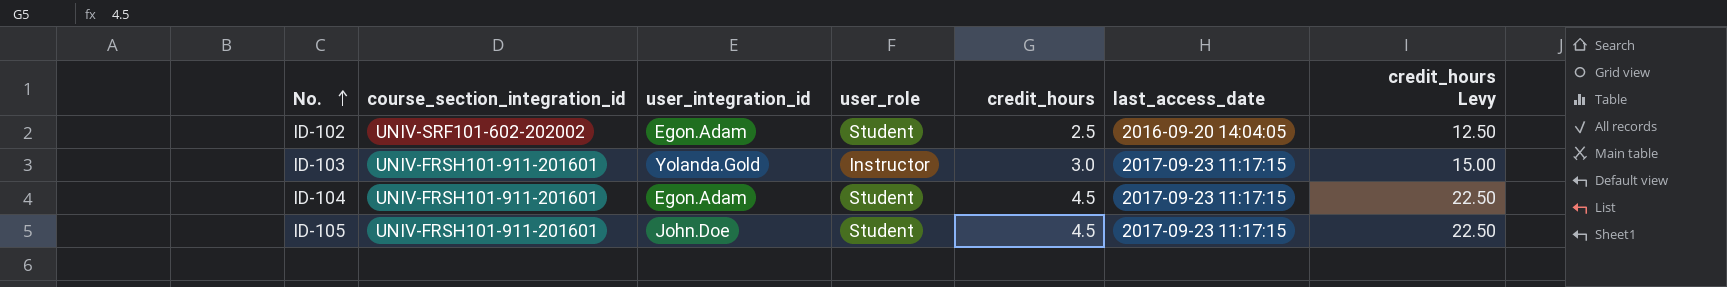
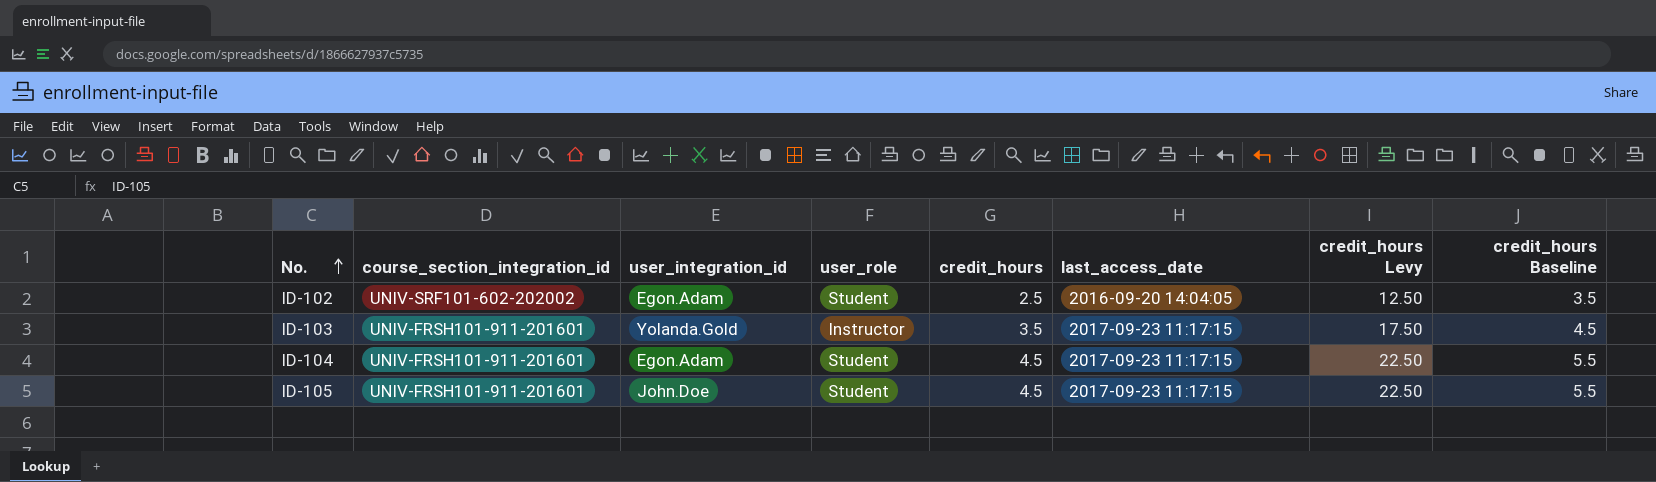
column credit_hours Baseline | formula: none -> [credit_hours] + 1
ID-103 | credit_hours: 3.0 -> 3.5
ID-103 | credit_hours Levy: 15.00 -> 17.50

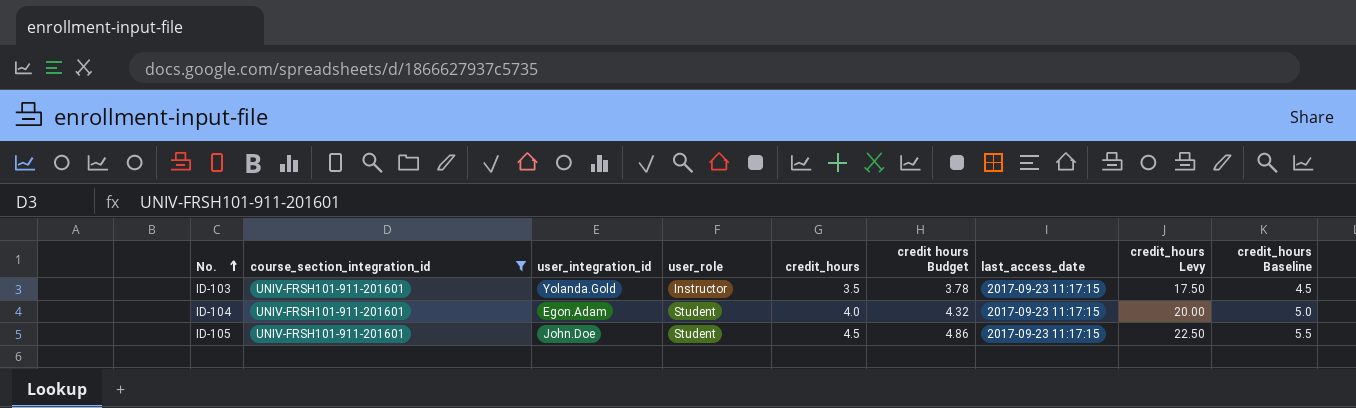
filter: none -> course_section_integration_id = UNIV-FRSH101-911-201601
column credit hours Budget | formula: none -> [credit_hours] * 1.08
ID-104 | credit_hours: 4.5 -> 4.0
ID-104 | credit_hours Levy: 22.50 -> 20.00
ID-104 | credit_hours Baseline: 5.5 -> 5.0

